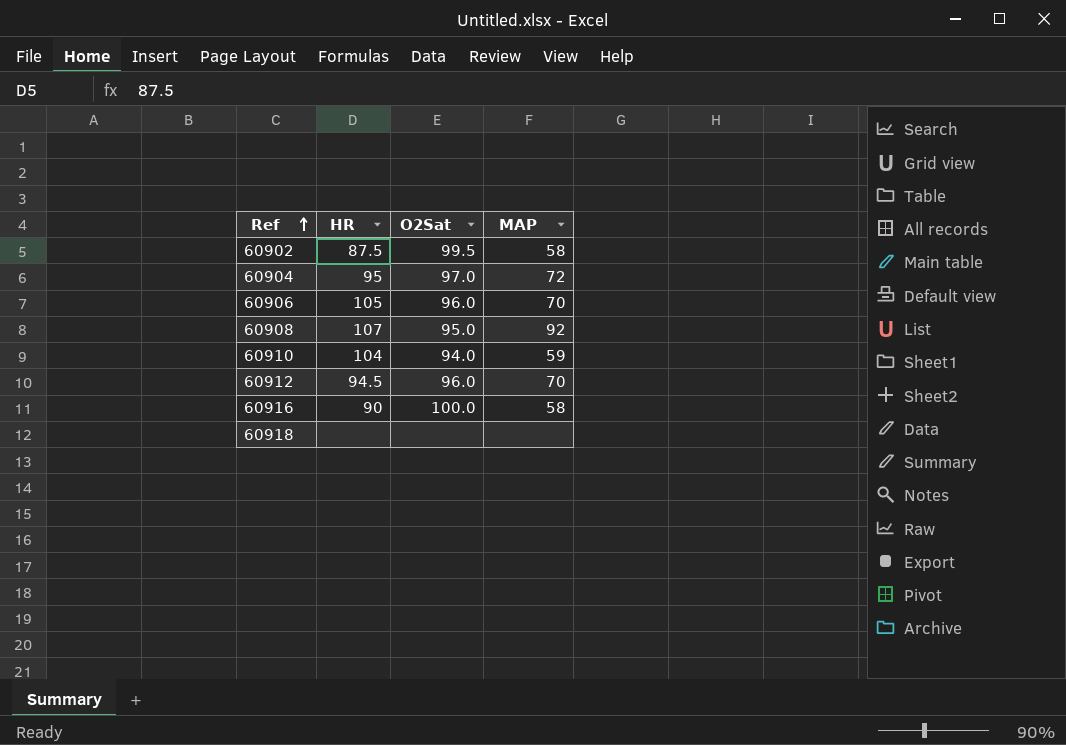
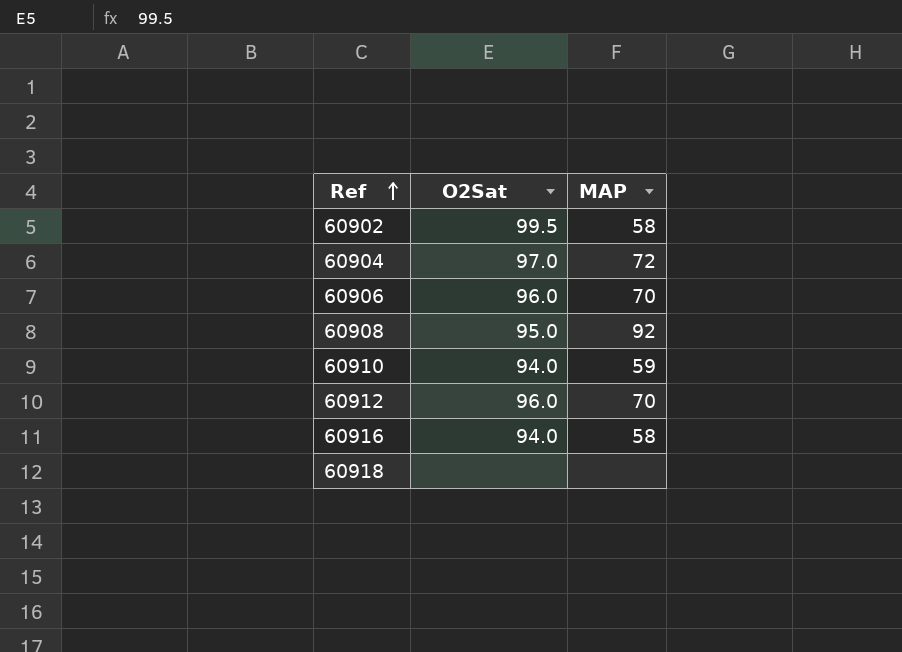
column HR | position: 2 -> none
60916 | O2Sat: 100.0 -> 94.0

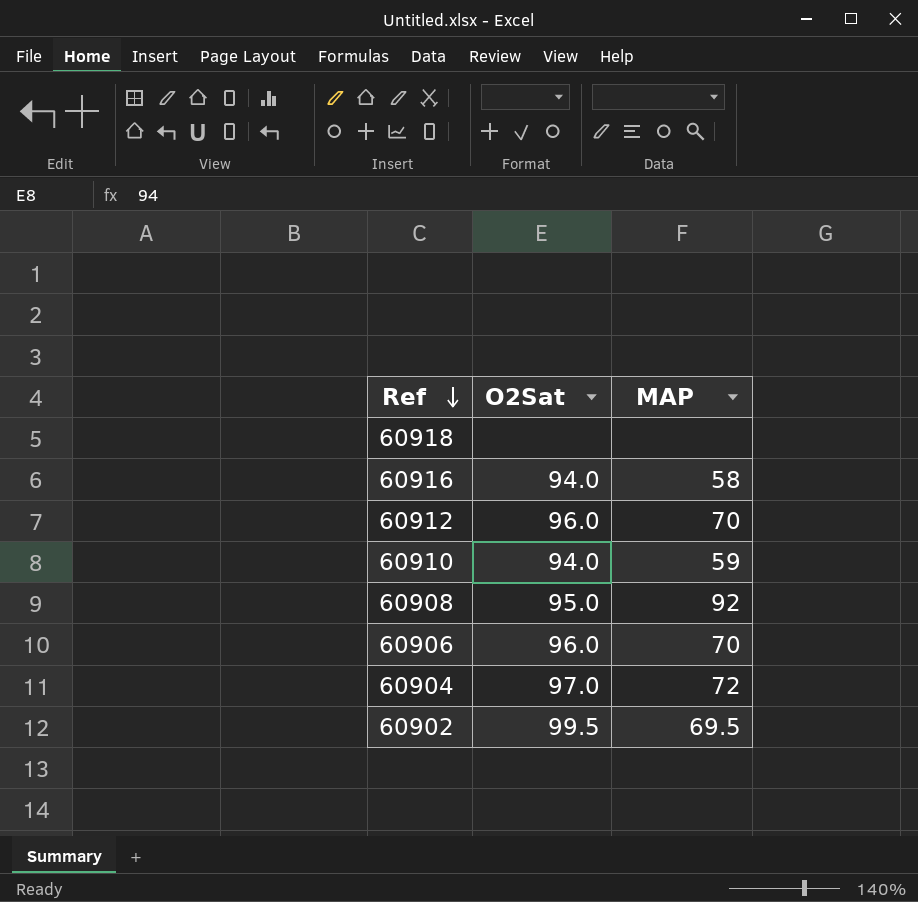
row order: Ref ascending -> Ref descending
60902 | MAP: 58 -> 69.5

